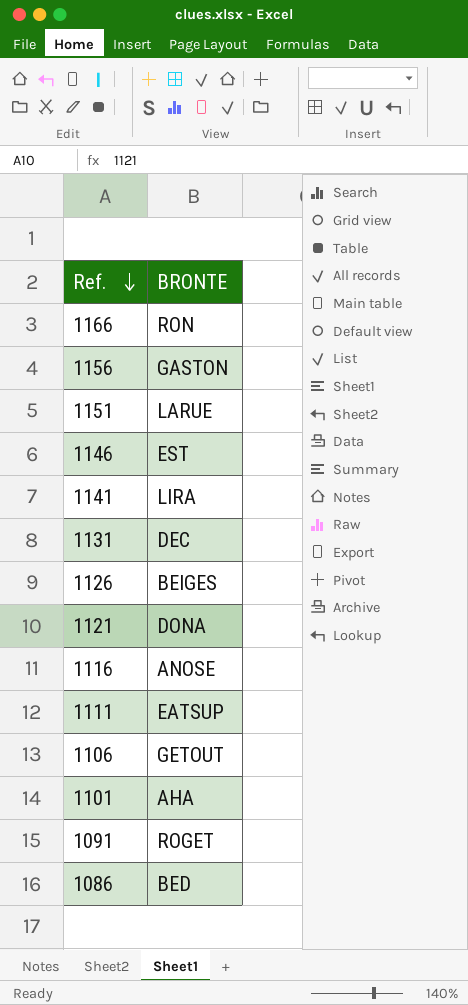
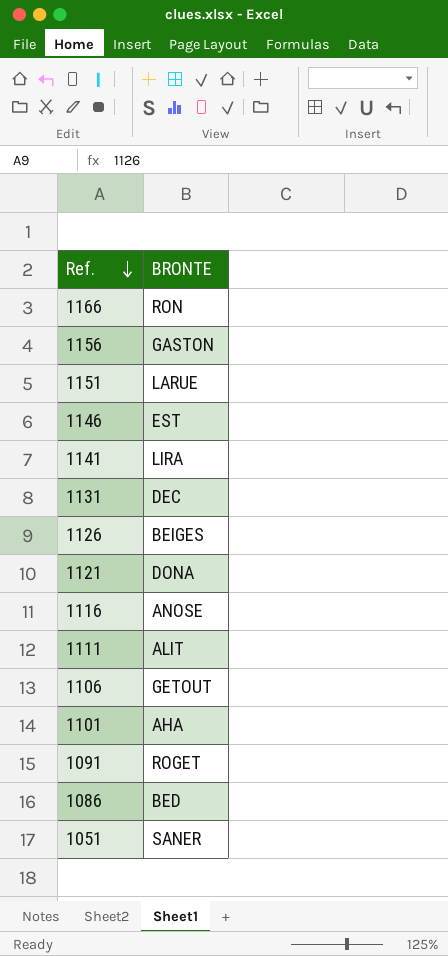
1111 | BRONTE: EATSUP -> ALIT
row 1051: none -> SANER

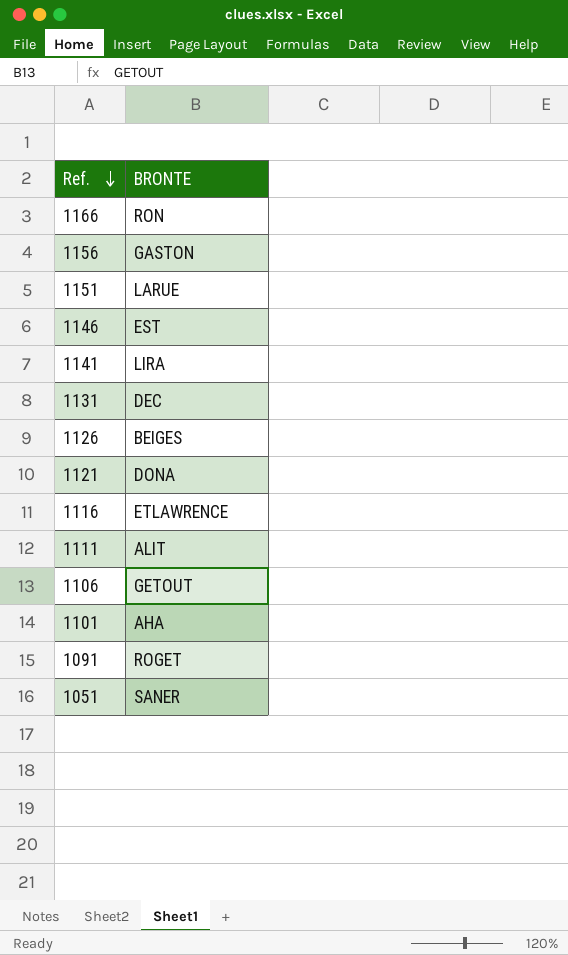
row 1086: BED -> none
1116 | BRONTE: ANOSE -> ETLAWRENCE

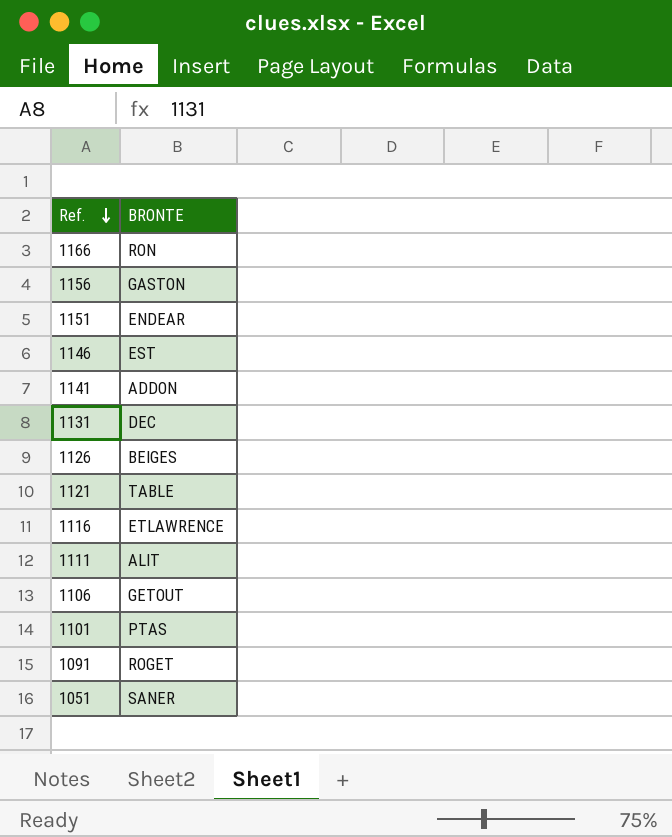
1151 | BRONTE: LARUE -> ENDEAR
1141 | BRONTE: LIRA -> ADDON
1121 | BRONTE: DONA -> TABLE
1101 | BRONTE: AHA -> PTAS

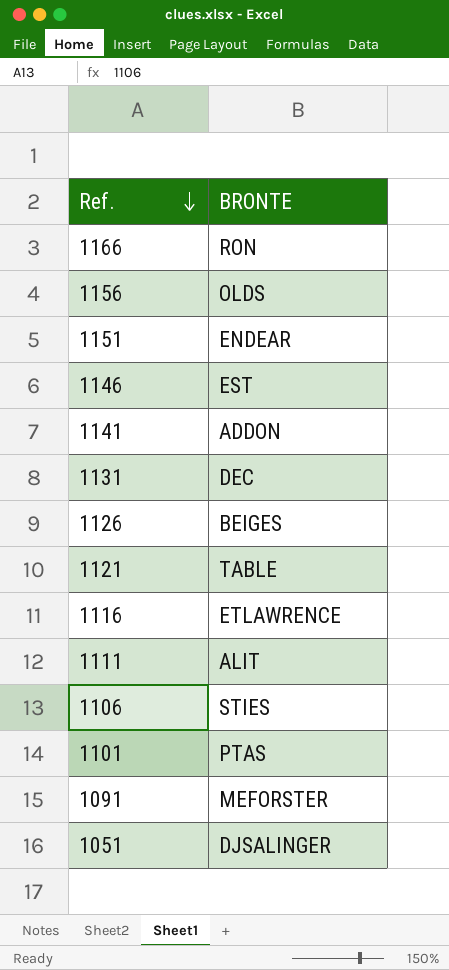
1156 | BRONTE: GASTON -> OLDS
1106 | BRONTE: GETOUT -> STIES
1091 | BRONTE: ROGET -> MEFORSTER
1051 | BRONTE: SANER -> DJSALINGER

